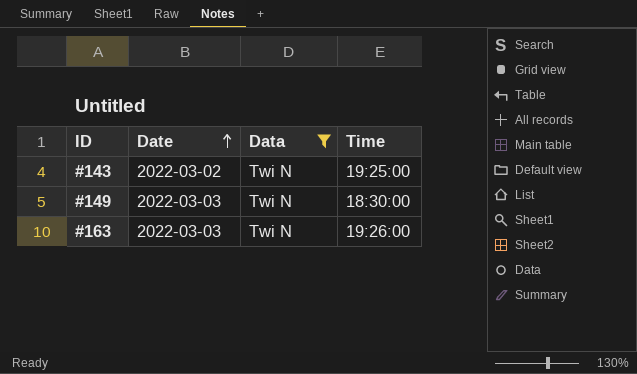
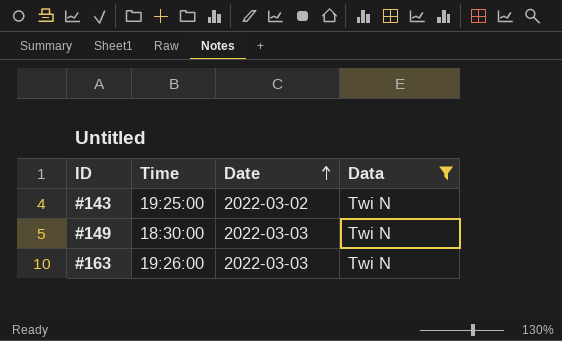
column Time | position: 4 -> 2

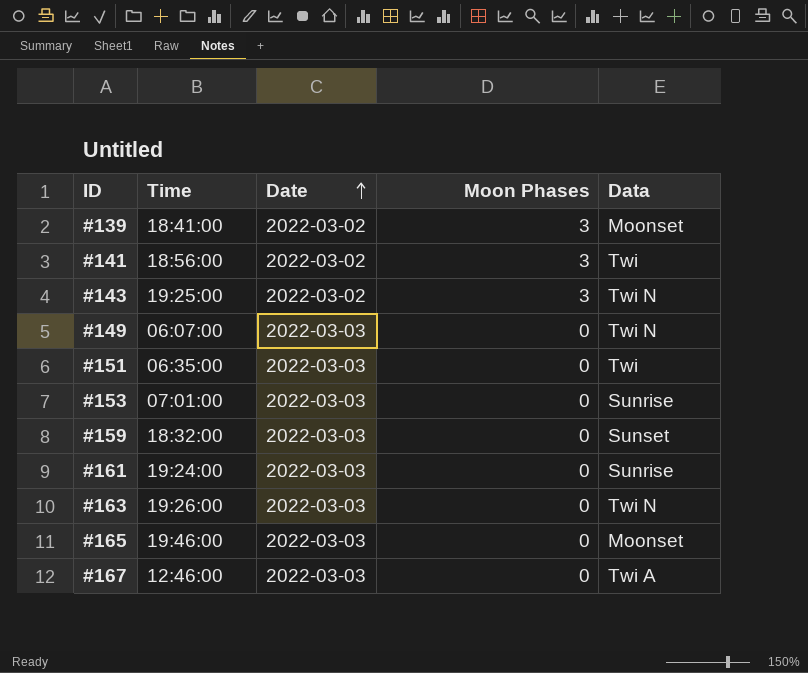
filter: Data = Twi N -> none
column Moon Phases | position: none -> 4
#149 | Time: 18:30:00 -> 06:07:00

